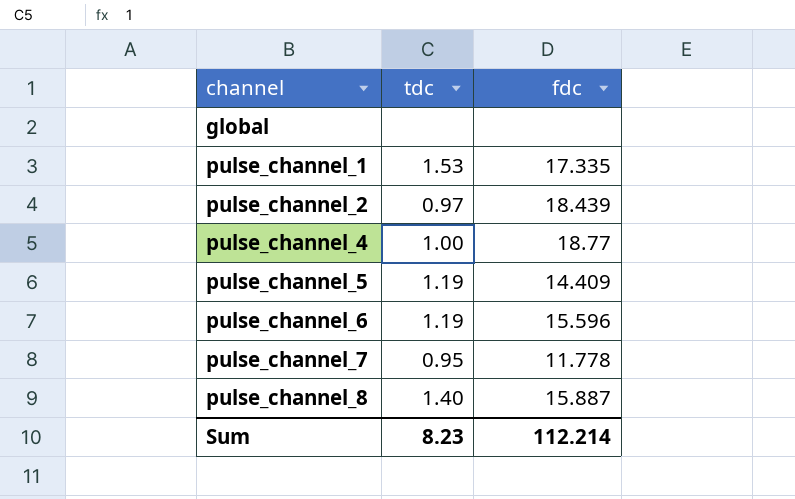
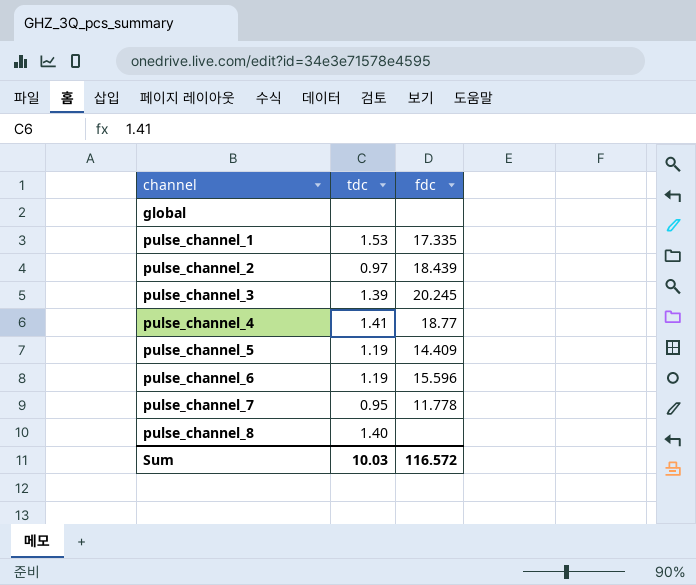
row pulse_channel_3: none -> 1.39 | 20.245
pulse_channel_4 | tdc: 1.00 -> 1.41
pulse_channel_8 | fdc: 15.887 -> none
Sum | tdc: 8.23 -> 10.03
Sum | fdc: 112.214 -> 116.572

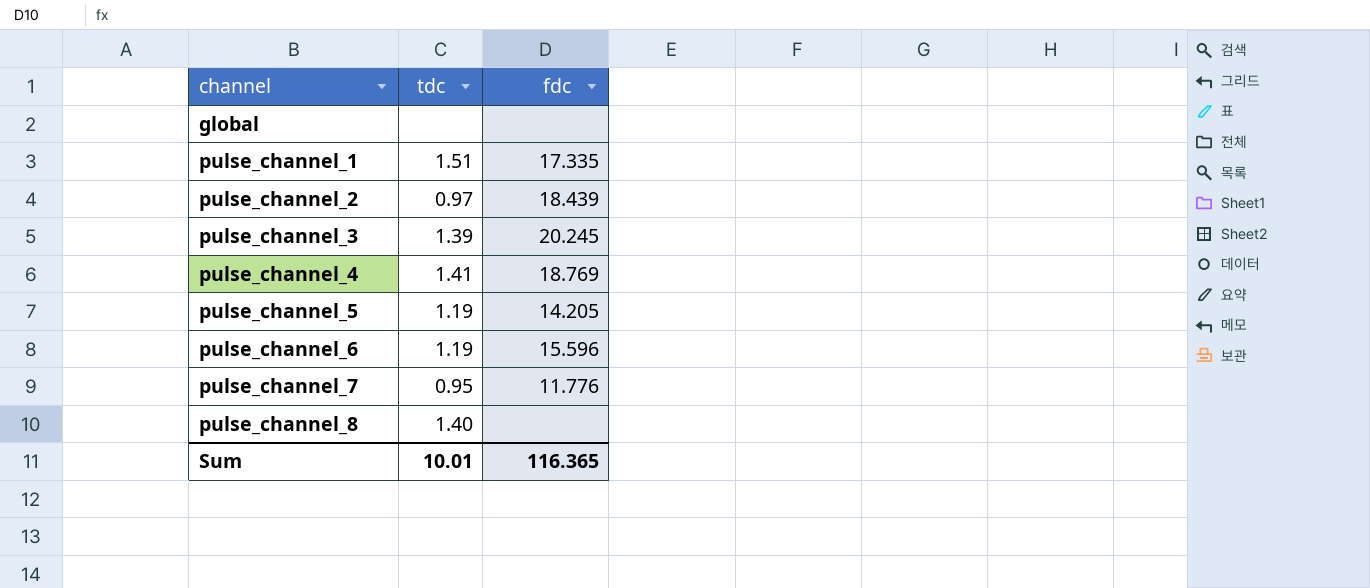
pulse_channel_1 | tdc: 1.53 -> 1.51
pulse_channel_4 | fdc: 18.77 -> 18.769
pulse_channel_5 | fdc: 14.409 -> 14.205
pulse_channel_7 | fdc: 11.778 -> 11.776
Sum | tdc: 10.03 -> 10.01
Sum | fdc: 116.572 -> 116.365

